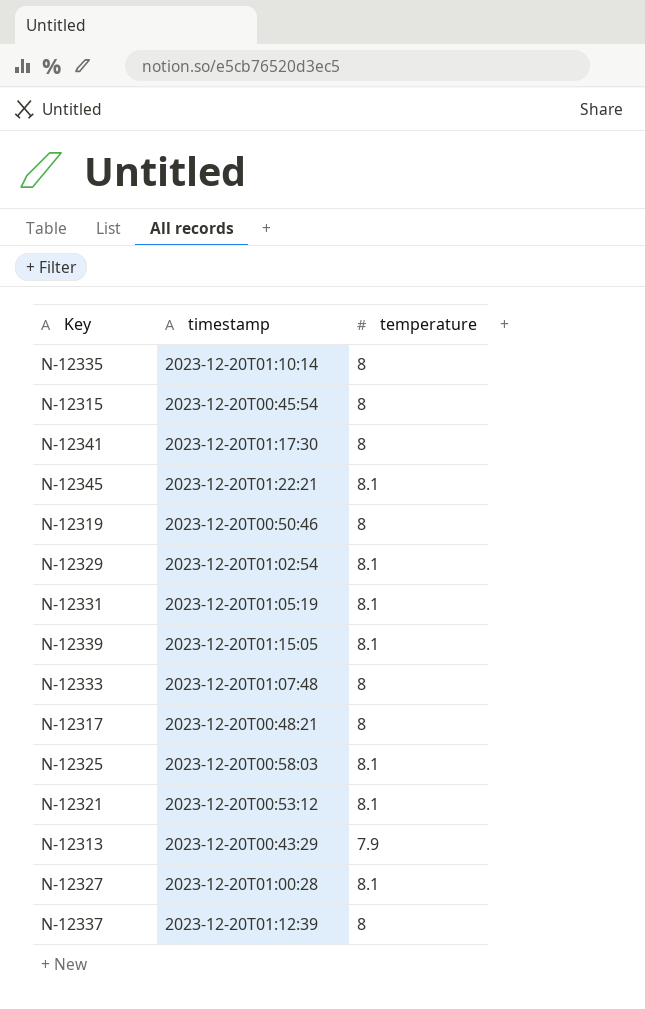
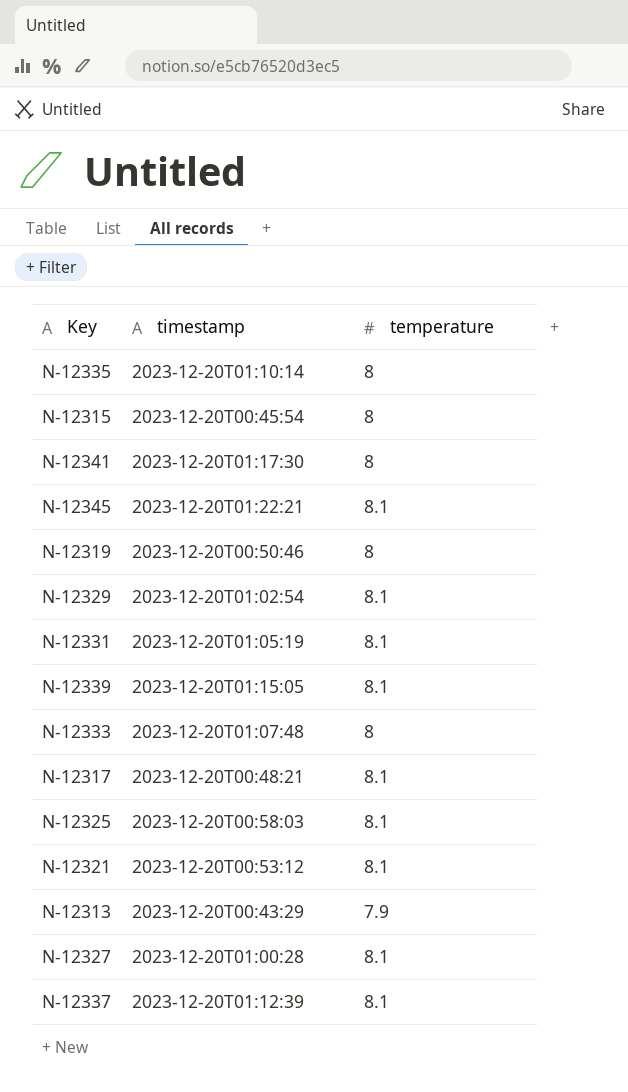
N-12317 | temperature: 8 -> 8.1
N-12337 | temperature: 8 -> 8.1

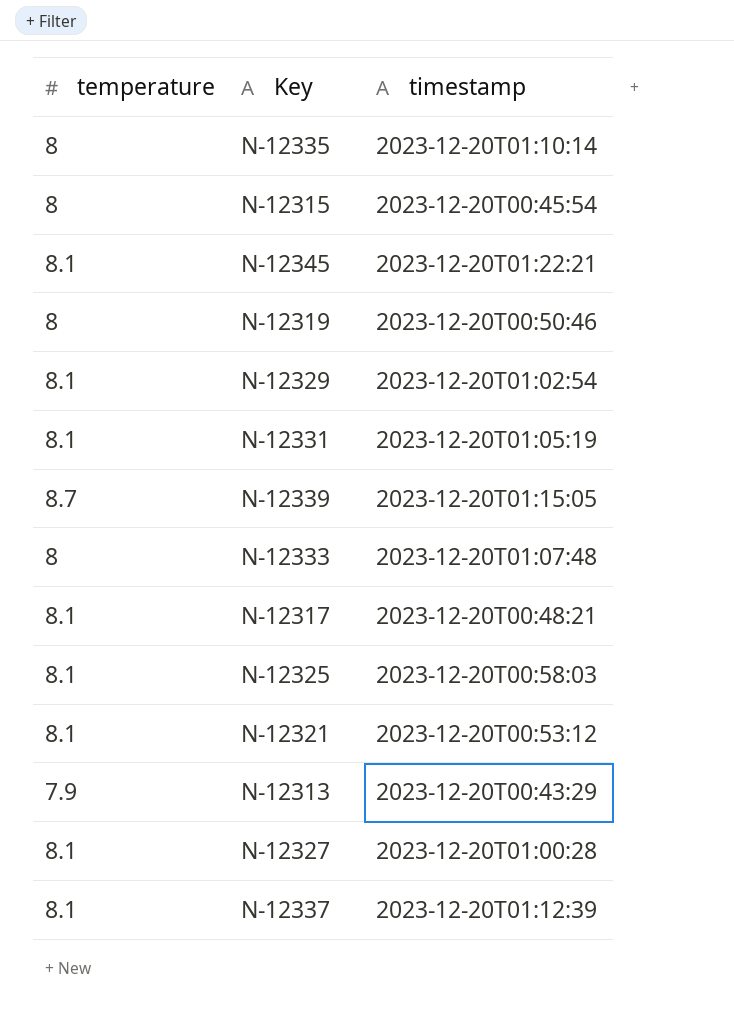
column temperature | position: 3 -> 1
row N-12341: 2023-12-20T01:17:30 | 8 -> none
N-12339 | temperature: 8.1 -> 8.7

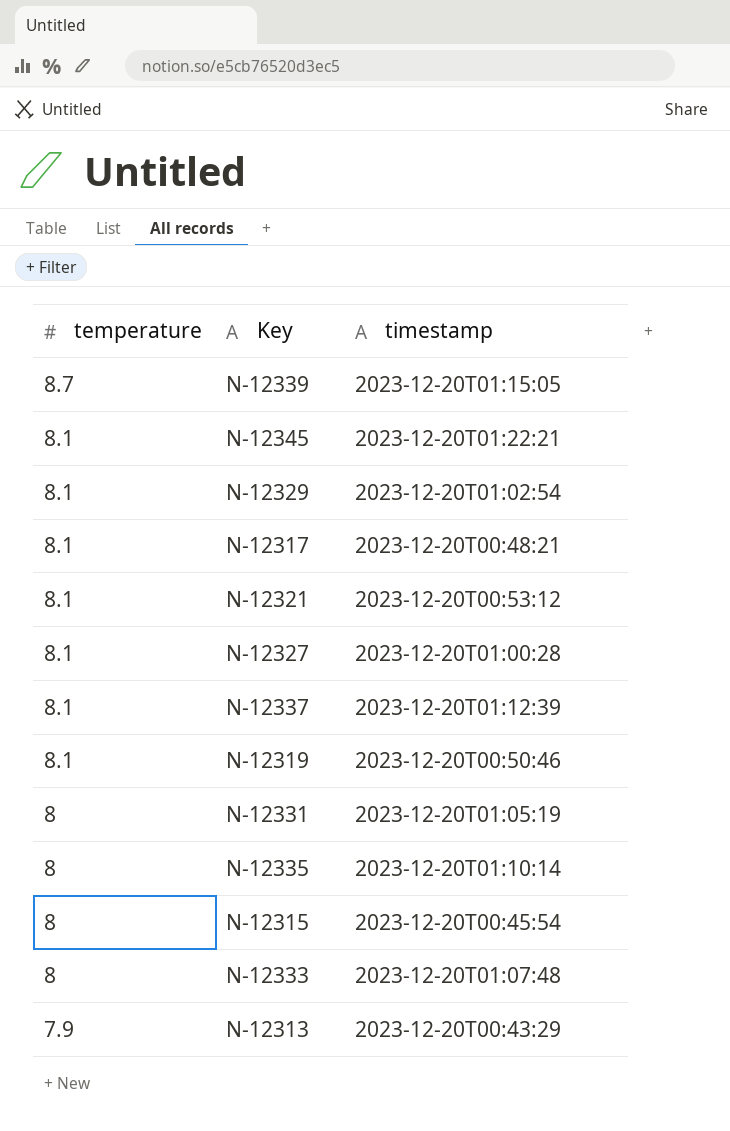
row order: none -> temperature descending
row N-12325: 8.1 | 2023-12-20T00:58:03 -> none
N-12319 | temperature: 8 -> 8.1
N-12331 | temperature: 8.1 -> 8

